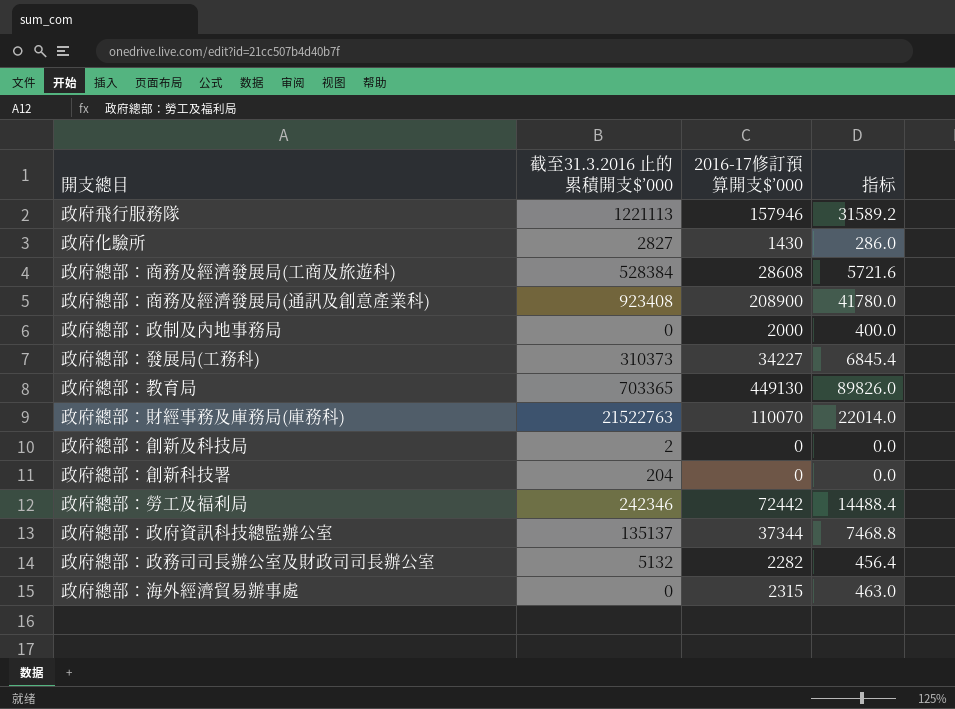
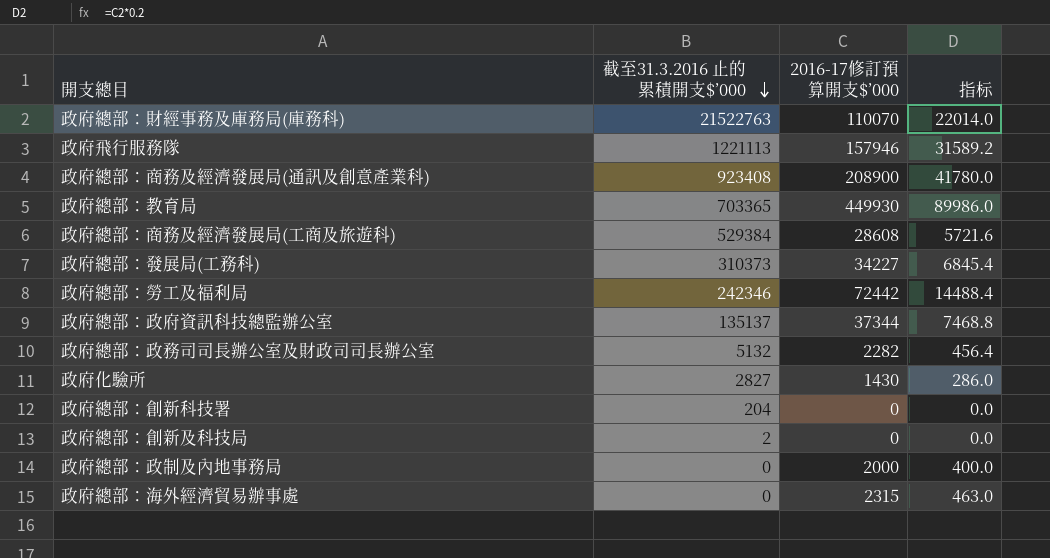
row order: none -> 截至31.3.2016 止的累積開支$’000 descending
政府總部：教育局 | 2016-17修訂預算開支$’000: 449130 -> 449930
政府總部：教育局 | 指标: 89826.0 -> 89986.0
政府總部：商務及經濟發展局(工商及旅遊科) | 截至31.3.2016 止的累積開支$’000: 528384 -> 529384

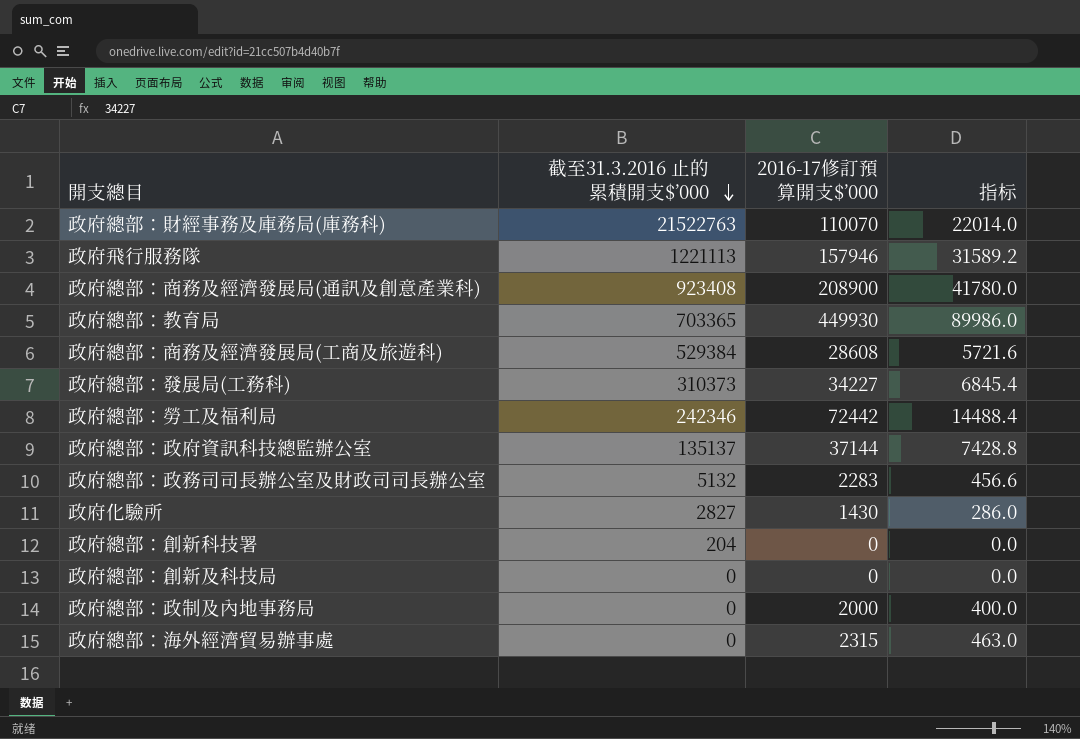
政府總部：政府資訊科技總監辦公室 | 2016-17修訂預算開支$’000: 37344 -> 37144
政府總部：政府資訊科技總監辦公室 | 指标: 7468.8 -> 7428.8
政府總部：政務司司長辦公室及財政司司長辦公室 | 2016-17修訂預算開支$’000: 2282 -> 2283
政府總部：政務司司長辦公室及財政司司長辦公室 | 指标: 456.4 -> 456.6
政府總部：創新及科技局 | 截至31.3.2016 止的累積開支$’000: 2 -> 0

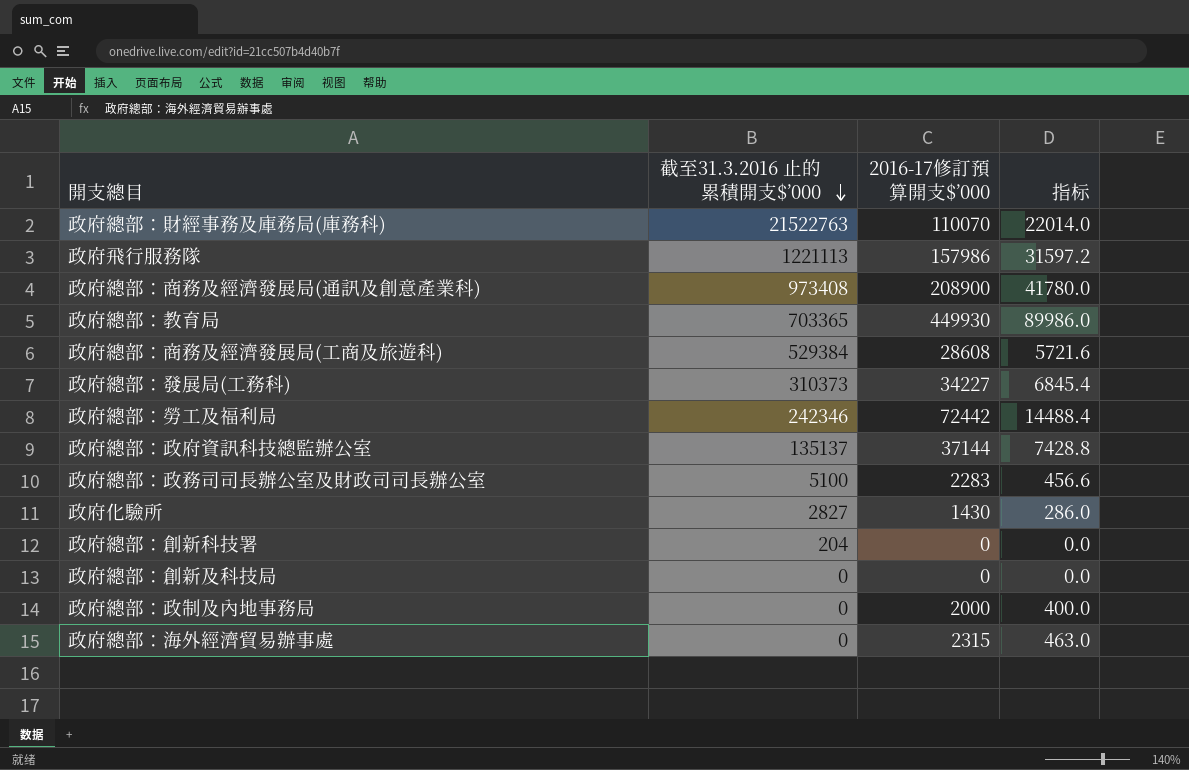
政府飛行服務隊 | 2016-17修訂預算開支$’000: 157946 -> 157986
政府飛行服務隊 | 指标: 31589.2 -> 31597.2
政府總部：商務及經濟發展局(通訊及創意產業科) | 截至31.3.2016 止的累積開支$’000: 923408 -> 973408
政府總部：政務司司長辦公室及財政司司長辦公室 | 截至31.3.2016 止的累積開支$’000: 5132 -> 5100

